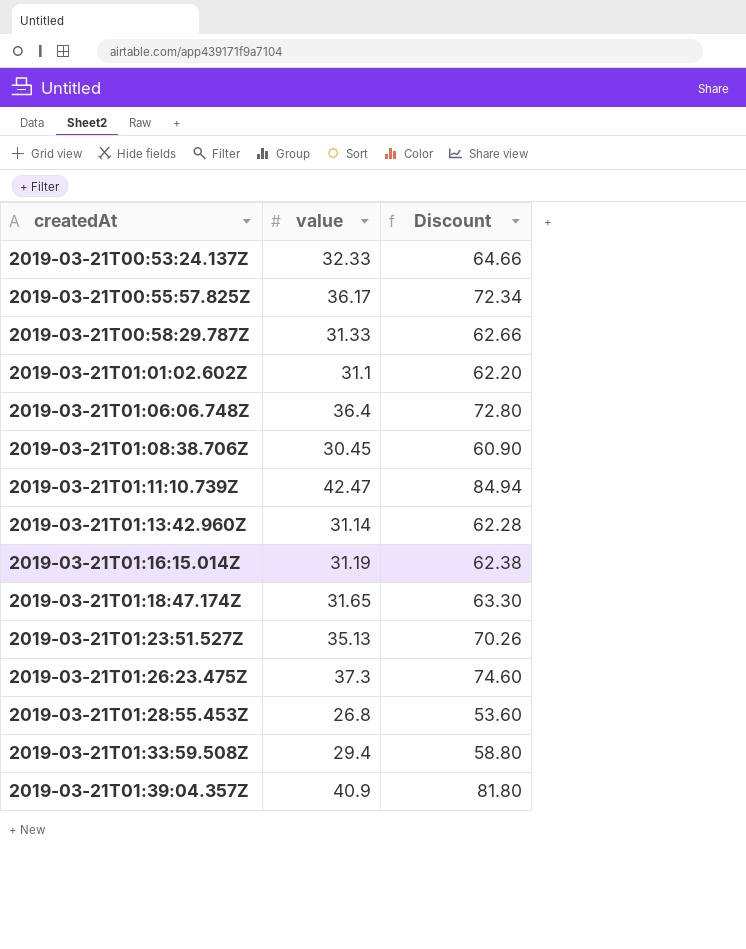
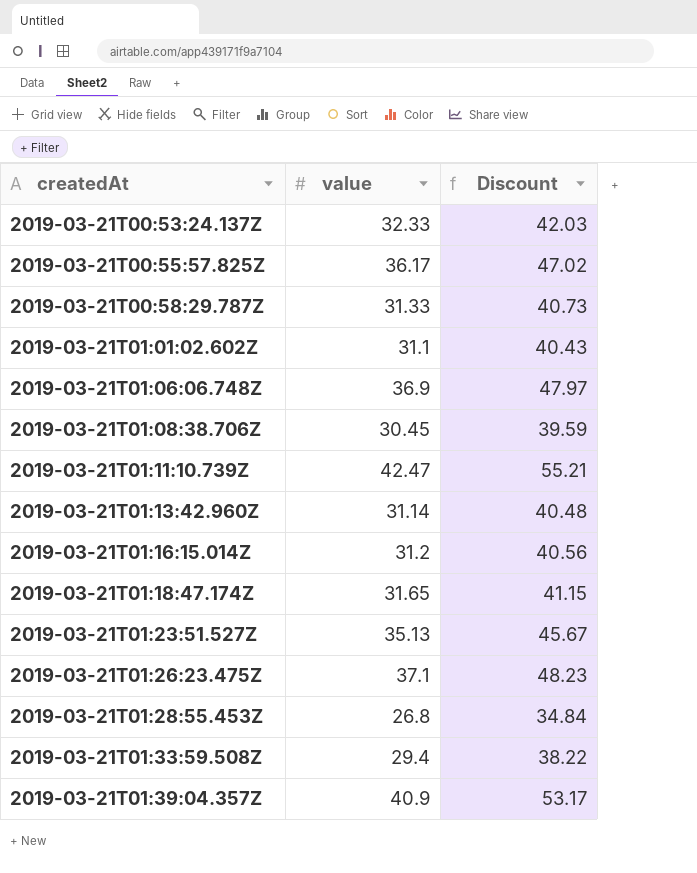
column Discount | formula: [value] * 2 -> [value] * 1.3
2019-03-21T01:06:06.748Z | value: 36.4 -> 36.9
2019-03-21T01:16:15.014Z | value: 31.19 -> 31.2
2019-03-21T01:26:23.475Z | value: 37.3 -> 37.1

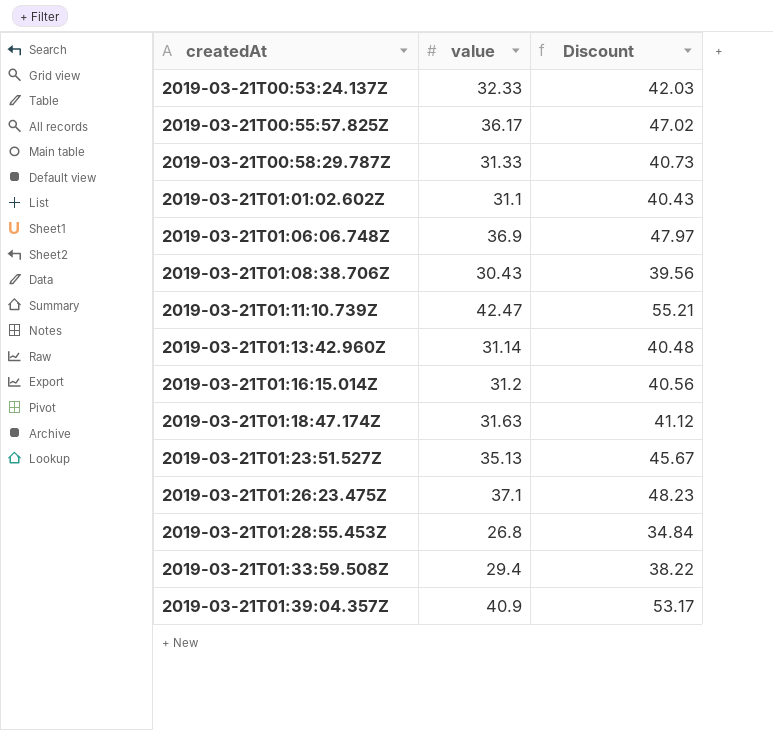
2019-03-21T01:08:38.706Z | value: 30.45 -> 30.43
2019-03-21T01:08:38.706Z | Discount: 39.59 -> 39.56
2019-03-21T01:18:47.174Z | value: 31.65 -> 31.63
2019-03-21T01:18:47.174Z | Discount: 41.15 -> 41.12

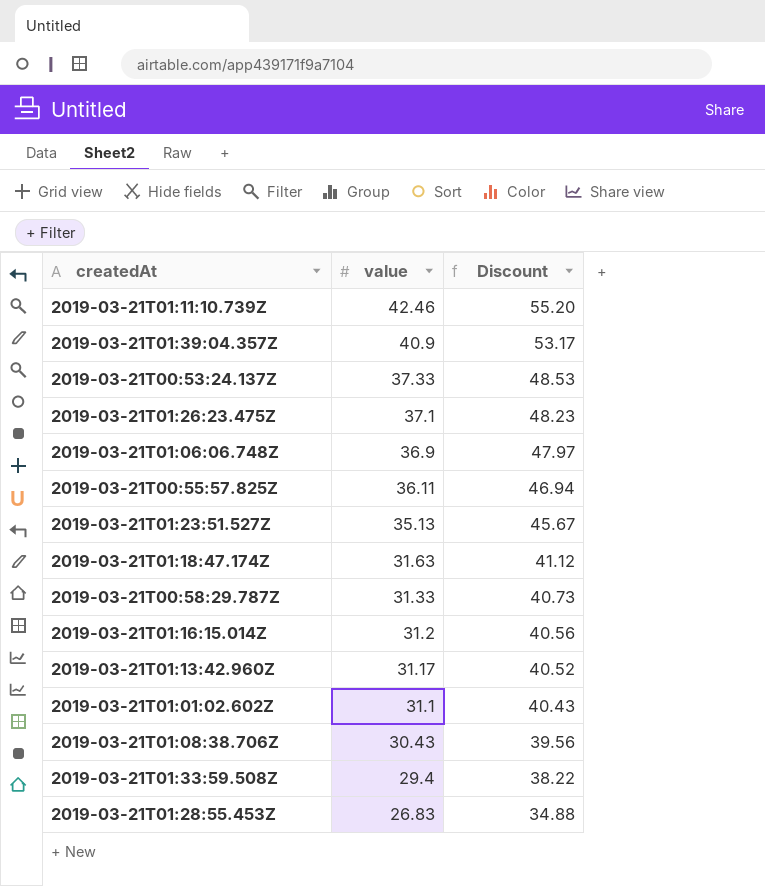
row order: createdAt ascending -> value descending
2019-03-21T01:11:10.739Z | value: 42.47 -> 42.46
2019-03-21T01:11:10.739Z | Discount: 55.21 -> 55.20
2019-03-21T00:53:24.137Z | value: 32.33 -> 37.33
2019-03-21T00:53:24.137Z | Discount: 42.03 -> 48.53
2019-03-21T00:55:57.825Z | value: 36.17 -> 36.11
2019-03-21T00:55:57.825Z | Discount: 47.02 -> 46.94
2019-03-21T01:13:42.960Z | value: 31.14 -> 31.17
2019-03-21T01:13:42.960Z | Discount: 40.48 -> 40.52
2019-03-21T01:28:55.453Z | value: 26.8 -> 26.83
2019-03-21T01:28:55.453Z | Discount: 34.84 -> 34.88

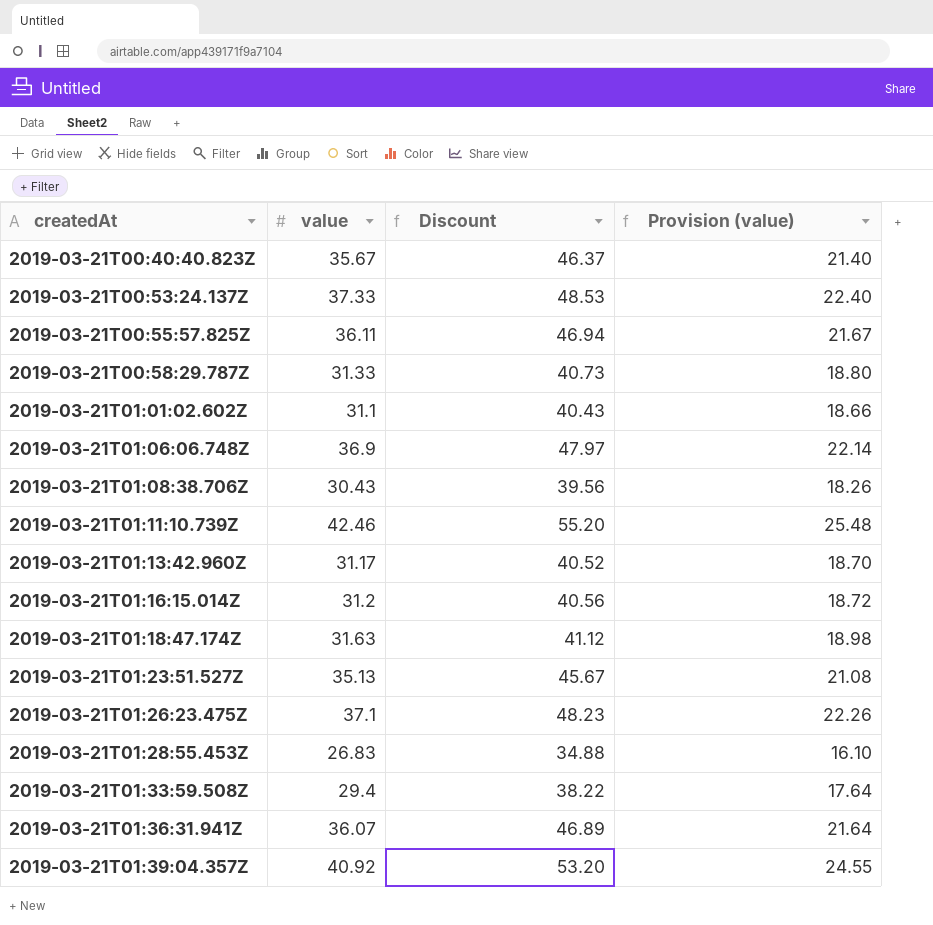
row order: value descending -> createdAt ascending
column Provision (value) | formula: none -> [value] * 0.6
row 2019-03-21T00:40:40.823Z: none -> 35.67 | 46.37 | 21.40
row 2019-03-21T01:36:31.941Z: none -> 36.07 | 46.89 | 21.64
2019-03-21T01:39:04.357Z | value: 40.9 -> 40.92
2019-03-21T01:39:04.357Z | Discount: 53.17 -> 53.20

